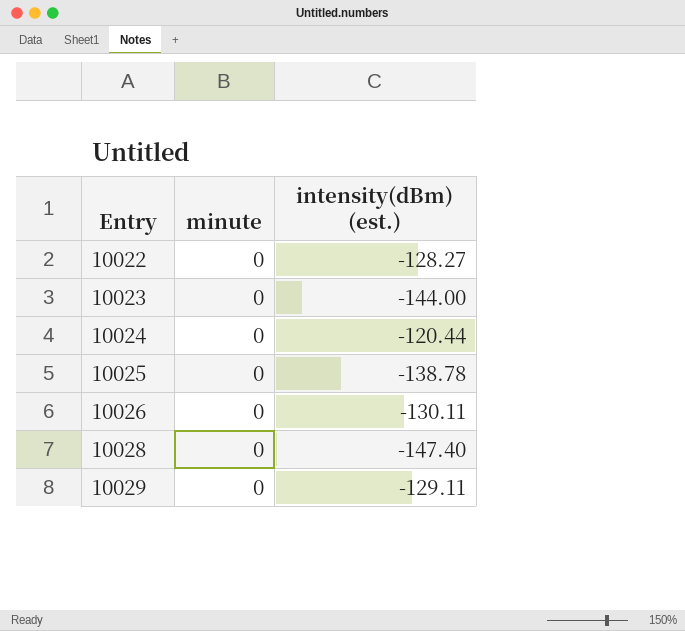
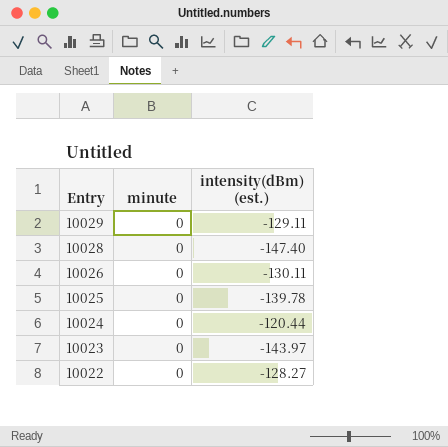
row order: Entry ascending -> Entry descending
10025 | intensity(dBm) (est.): -138.78 -> -139.78
10023 | intensity(dBm) (est.): -144.00 -> -143.97

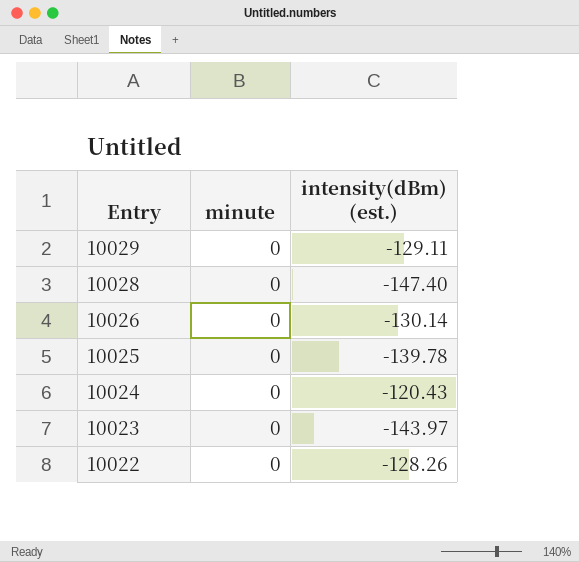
10026 | intensity(dBm) (est.): -130.11 -> -130.14
10024 | intensity(dBm) (est.): -120.44 -> -120.43
10022 | intensity(dBm) (est.): -128.27 -> -128.26

